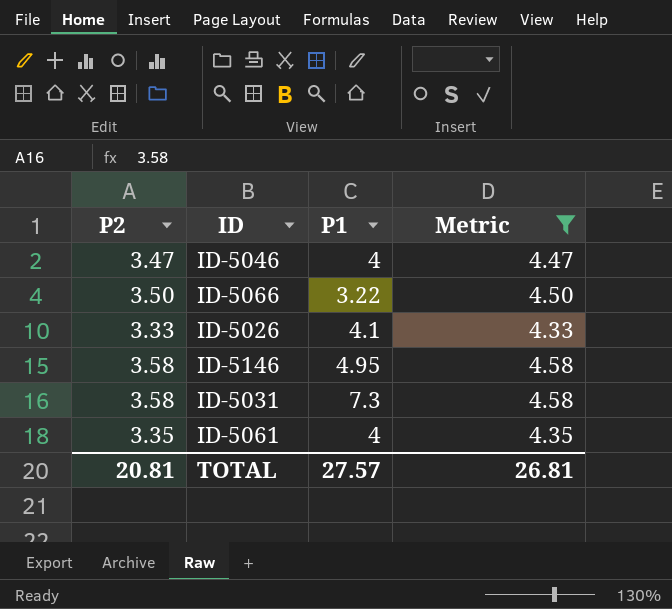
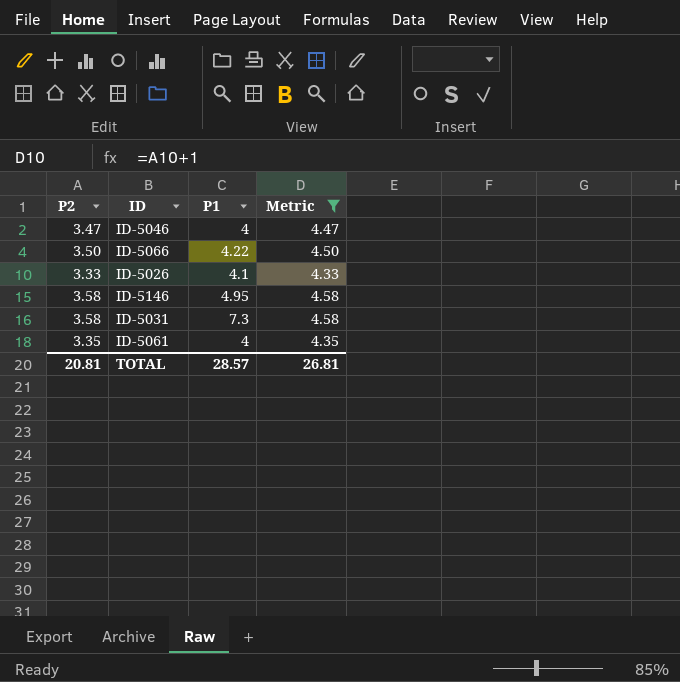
ID-5066 | P1: 3.22 -> 4.22
TOTAL | P1: 27.57 -> 28.57

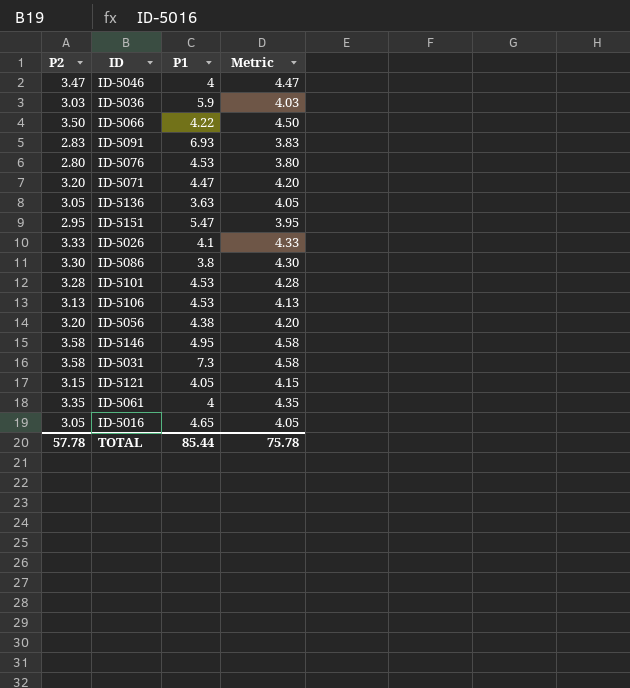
filter: Metric >= 4.33 -> none
TOTAL | P2: 20.81 -> 57.78
TOTAL | P1: 28.57 -> 85.44
TOTAL | Metric: 26.81 -> 75.78

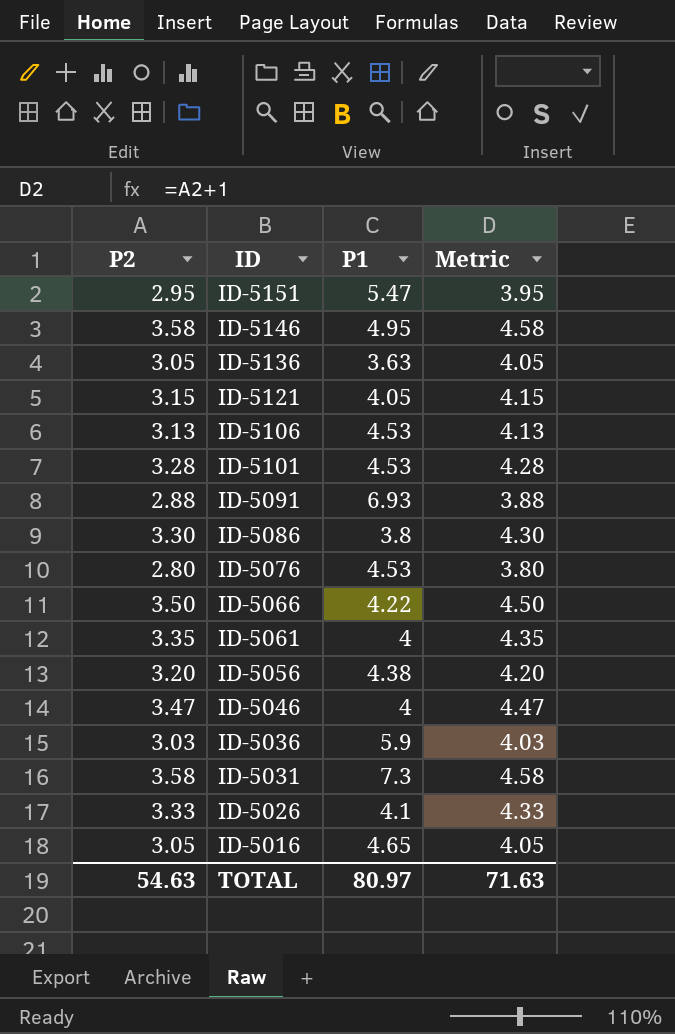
row order: none -> ID descending
row ID-5071: 3.20 | 4.47 | 4.20 -> none
ID-5091 | P2: 2.83 -> 2.88
ID-5091 | Metric: 3.83 -> 3.88
TOTAL | P2: 57.78 -> 54.63
TOTAL | P1: 85.44 -> 80.97
TOTAL | Metric: 75.78 -> 71.63

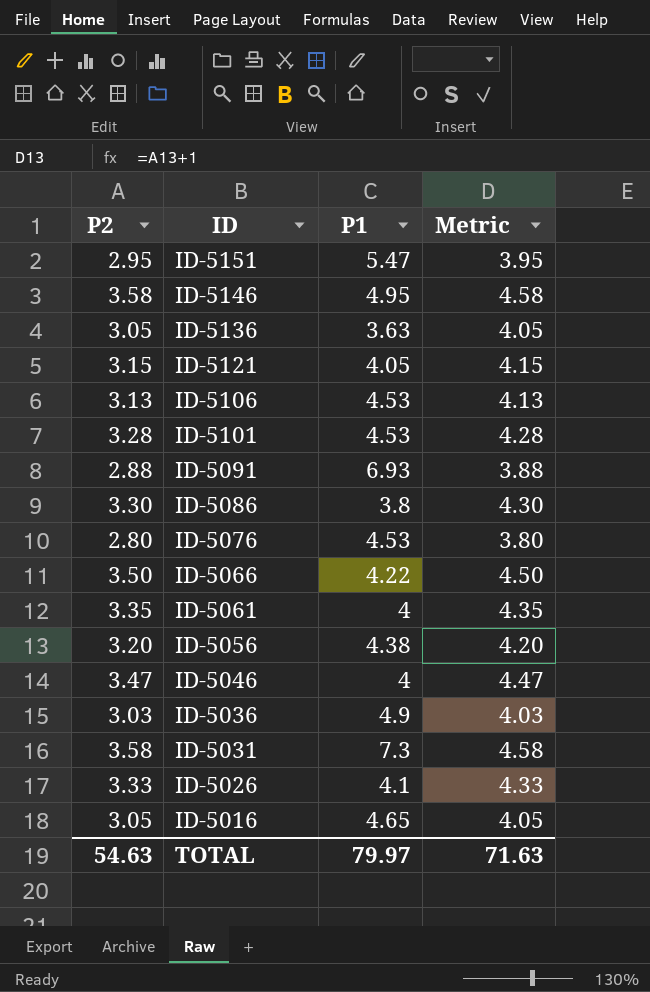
ID-5036 | P1: 5.9 -> 4.9
TOTAL | P1: 80.97 -> 79.97

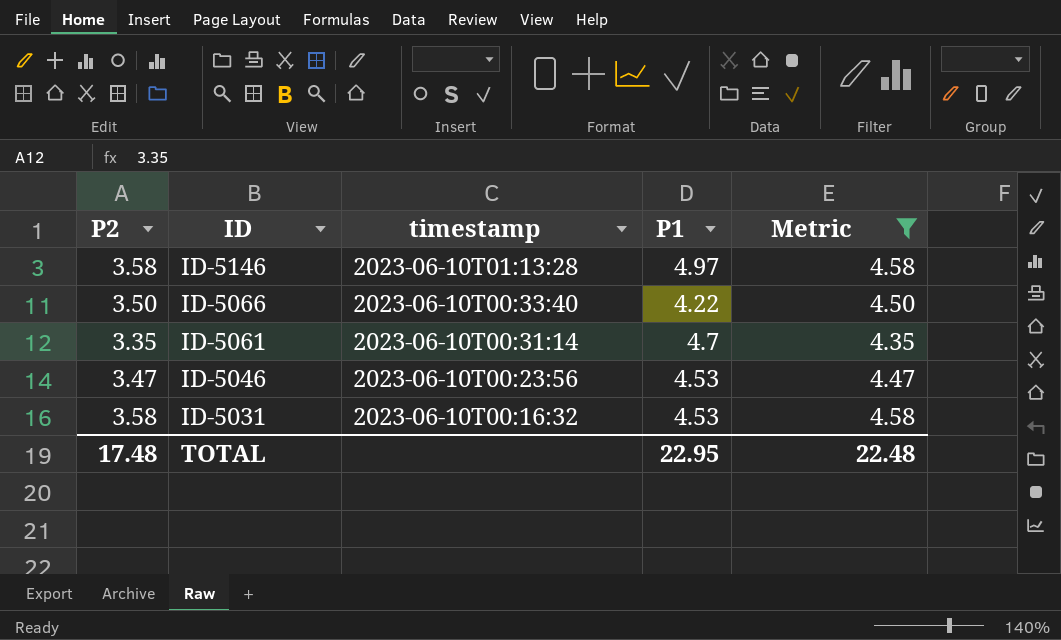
filter: none -> Metric >= 4.35
column timestamp | position: none -> 3
ID-5146 | P1: 4.95 -> 4.97
ID-5061 | P1: 4 -> 4.7
ID-5046 | P1: 4 -> 4.53
ID-5031 | P1: 7.3 -> 4.53
TOTAL | P2: 54.63 -> 17.48
TOTAL | P1: 79.97 -> 22.95
TOTAL | Metric: 71.63 -> 22.48

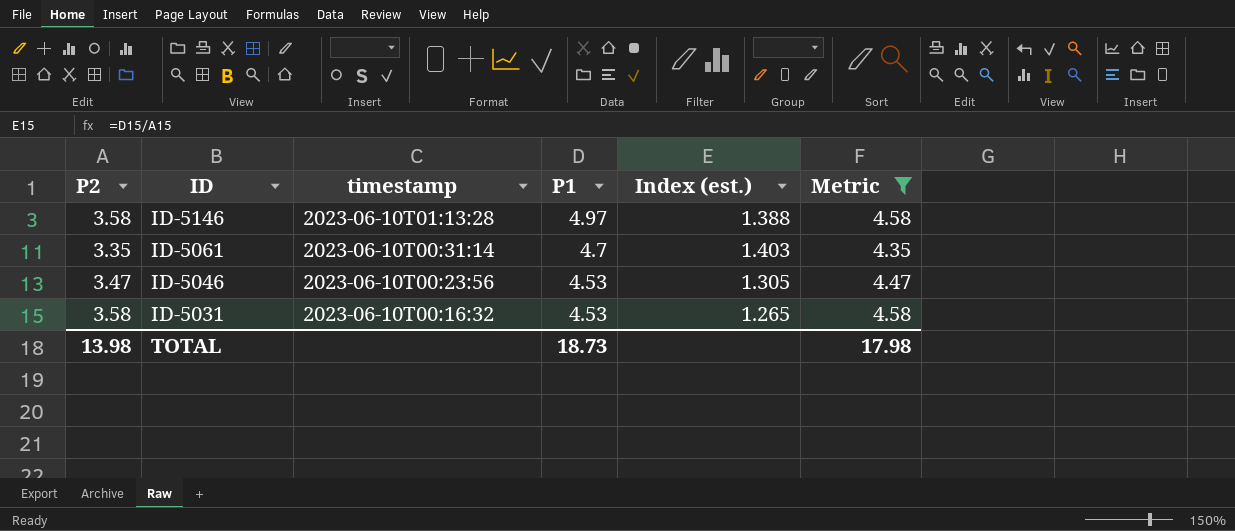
column Index (est.) | formula: none -> [P1] / [P2]
row ID-5066: 3.50 | 2023-06-10T00:33:40 | 4.22 | 4.50 -> none
TOTAL | P2: 17.48 -> 13.98
TOTAL | P1: 22.95 -> 18.73
TOTAL | Metric: 22.48 -> 17.98

